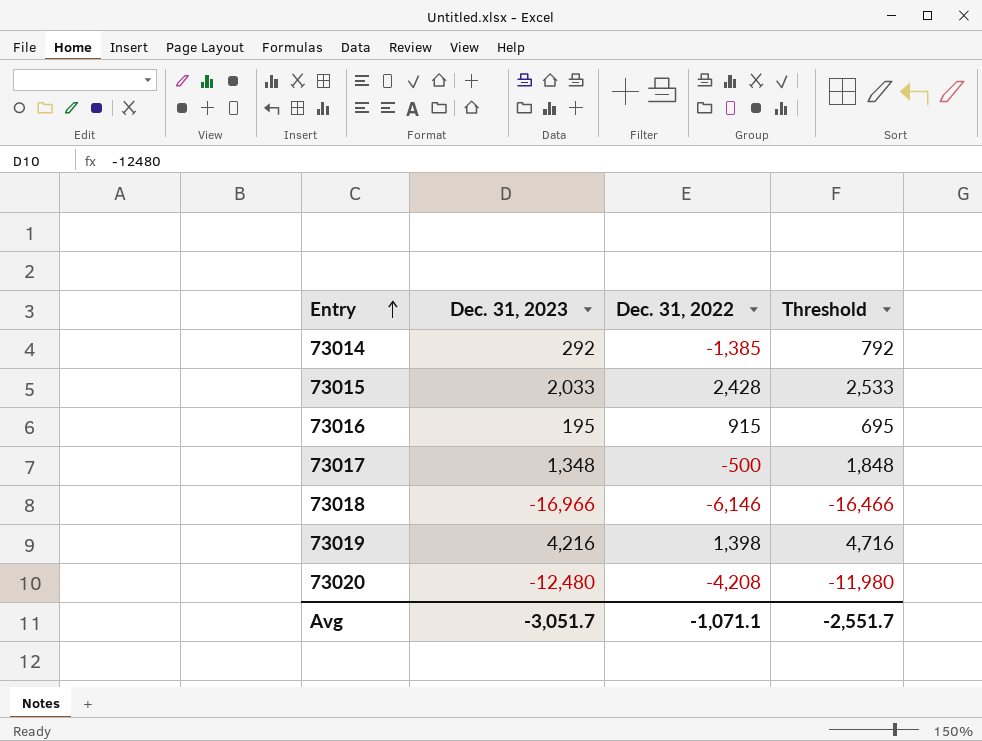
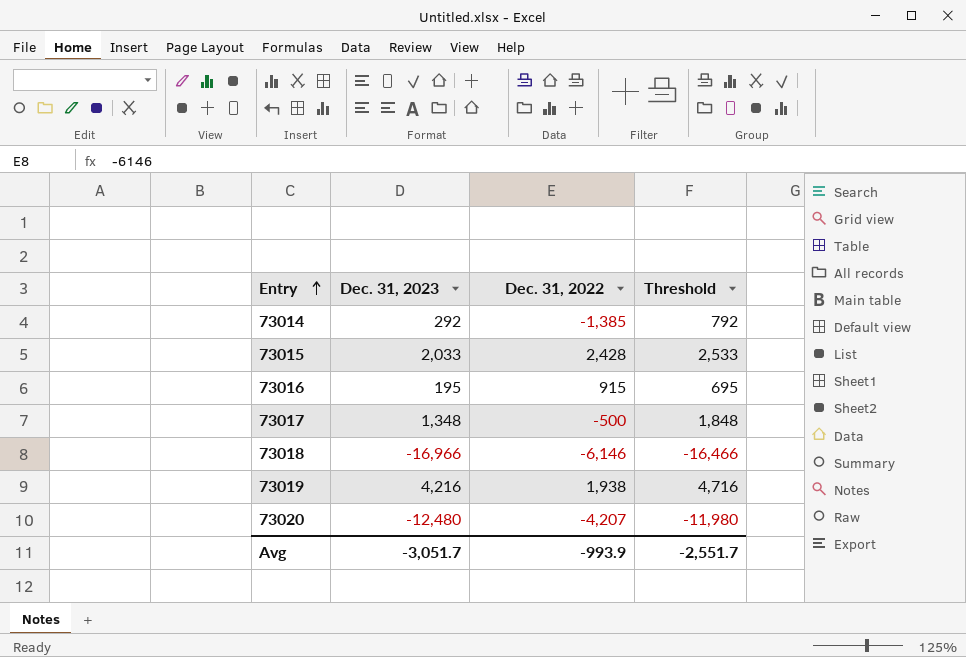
73019 | Dec. 31, 2022: 1,398 -> 1,938
73020 | Dec. 31, 2022: -4,208 -> -4,207
Avg | Dec. 31, 2022: -1,071.1 -> -993.9

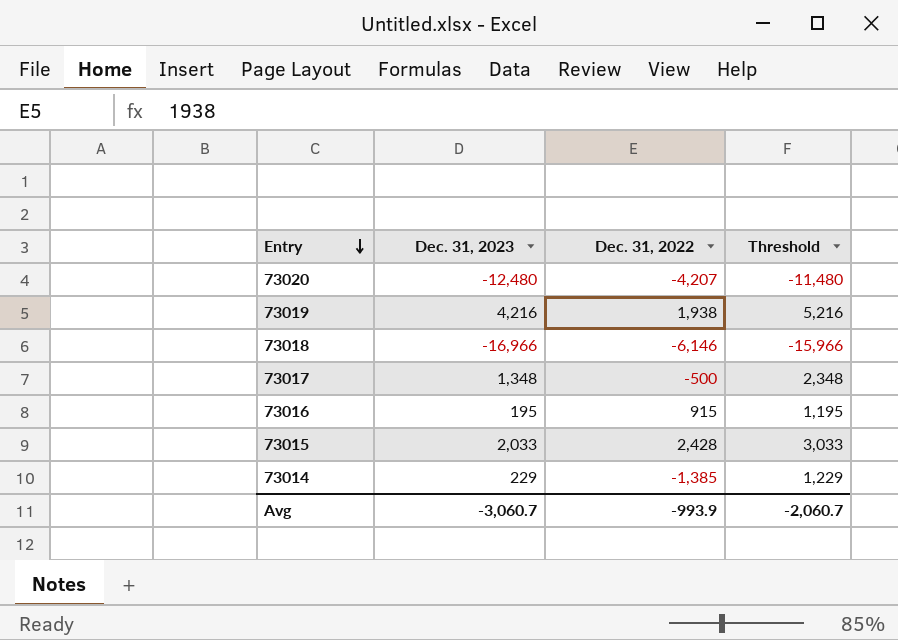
row order: Entry ascending -> Entry descending
column Threshold | formula: [Dec. 31, 2023] + 500 -> [Dec. 31, 2023] + 1000
73014 | Dec. 31, 2023: 292 -> 229
Avg | Dec. 31, 2023: -3,051.7 -> -3,060.7
Avg | Threshold: -2,551.7 -> -2,060.7

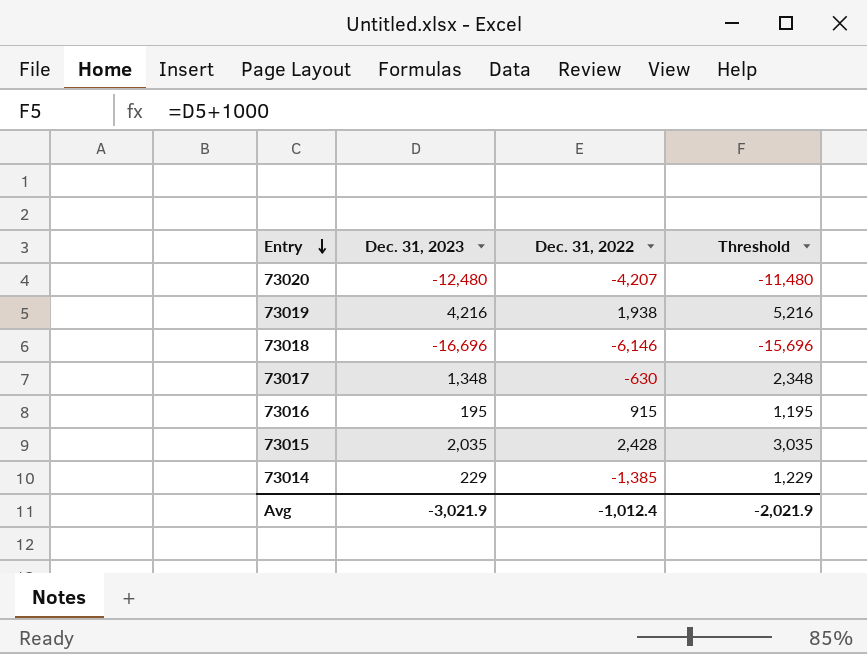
73018 | Dec. 31, 2023: -16,966 -> -16,696
73018 | Threshold: -15,966 -> -15,696
73017 | Dec. 31, 2022: -500 -> -630
73015 | Dec. 31, 2023: 2,033 -> 2,035
73015 | Threshold: 3,033 -> 3,035
Avg | Dec. 31, 2023: -3,060.7 -> -3,021.9
Avg | Dec. 31, 2022: -993.9 -> -1,012.4
Avg | Threshold: -2,060.7 -> -2,021.9

